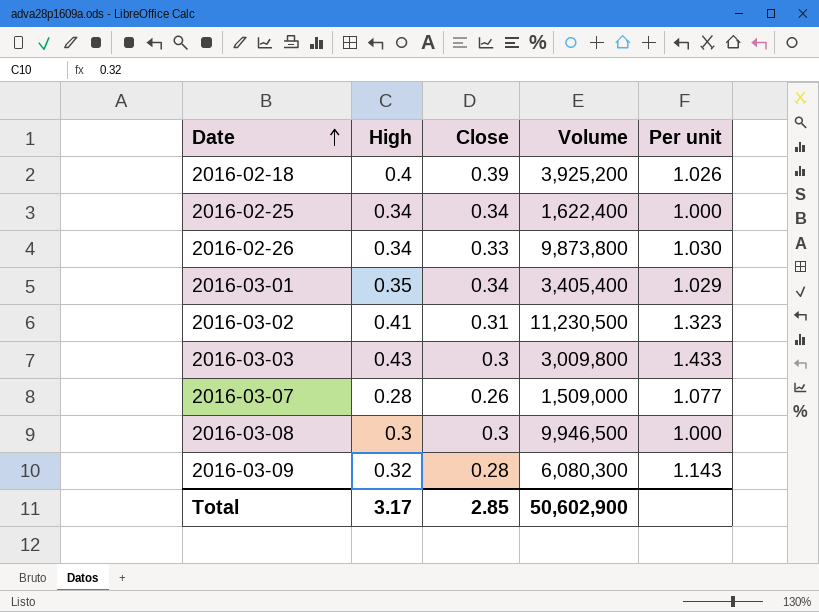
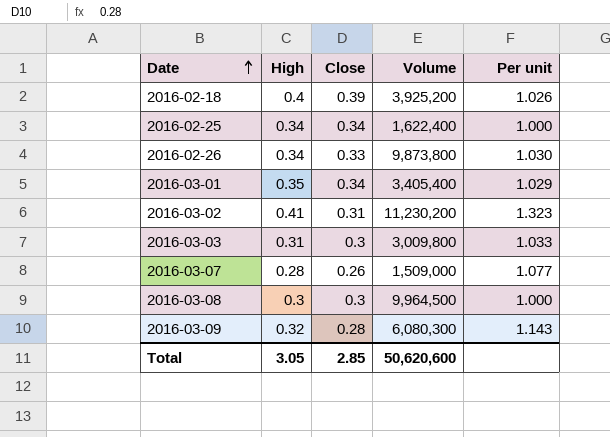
2016-03-02 | Volume: 11,230,500 -> 11,230,200
2016-03-03 | High: 0.43 -> 0.31
2016-03-03 | Per unit: 1.433 -> 1.033
2016-03-08 | Volume: 9,946,500 -> 9,964,500
Total | High: 3.17 -> 3.05
Total | Volume: 50,602,900 -> 50,620,600

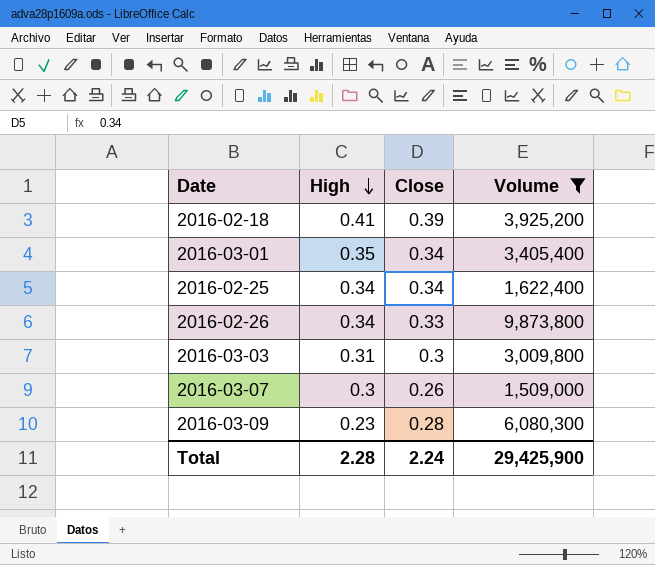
filter: none -> Volume <= 9,873,800
row order: Date ascending -> High descending
column Per unit | formula: [High] / [Close] -> none
2016-02-18 | High: 0.4 -> 0.41
2016-03-07 | High: 0.28 -> 0.3
2016-03-09 | High: 0.32 -> 0.23
Total | High: 3.05 -> 2.28
Total | Close: 2.85 -> 2.24
Total | Volume: 50,620,600 -> 29,425,900

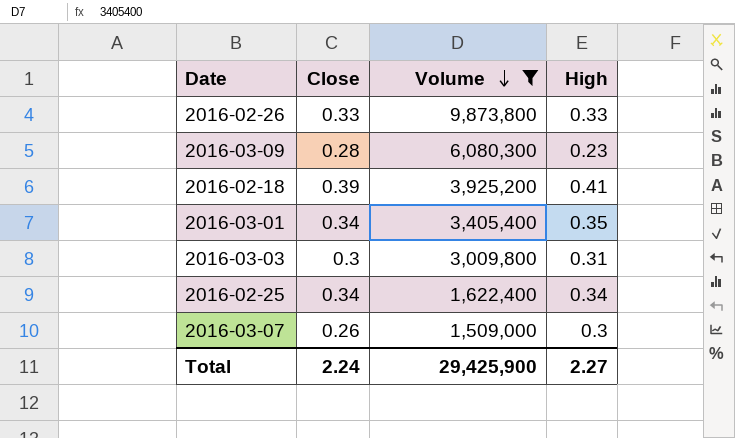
row order: High descending -> Volume descending
column High | position: 2 -> 4
2016-02-26 | High: 0.34 -> 0.33
Total | High: 2.28 -> 2.27

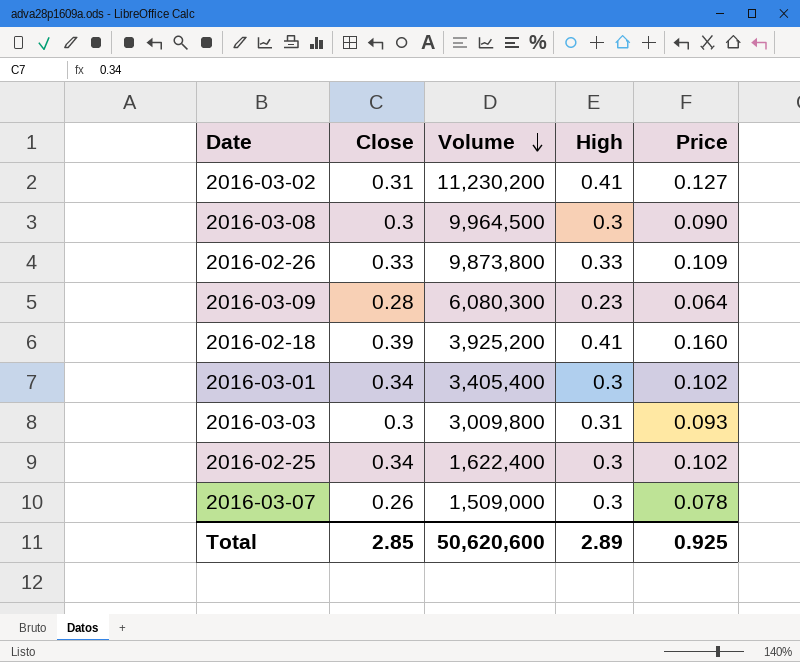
filter: Volume <= 9,873,800 -> none
column Price | formula: none -> [Close] * [High]
2016-03-01 | High: 0.35 -> 0.3
2016-02-25 | High: 0.34 -> 0.3
Total | Close: 2.24 -> 2.85
Total | Volume: 29,425,900 -> 50,620,600
Total | High: 2.27 -> 2.89

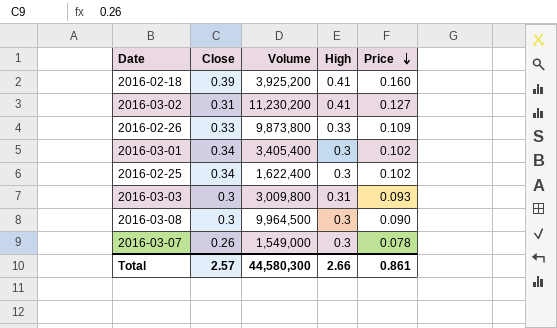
row order: Volume descending -> Price descending
row 2016-03-09: 0.28 | 6,080,300 | 0.23 | 0.064 -> none
2016-03-07 | Volume: 1,509,000 -> 1,549,000
Total | Close: 2.85 -> 2.57
Total | Volume: 50,620,600 -> 44,580,300
Total | High: 2.89 -> 2.66
Total | Price: 0.925 -> 0.861

